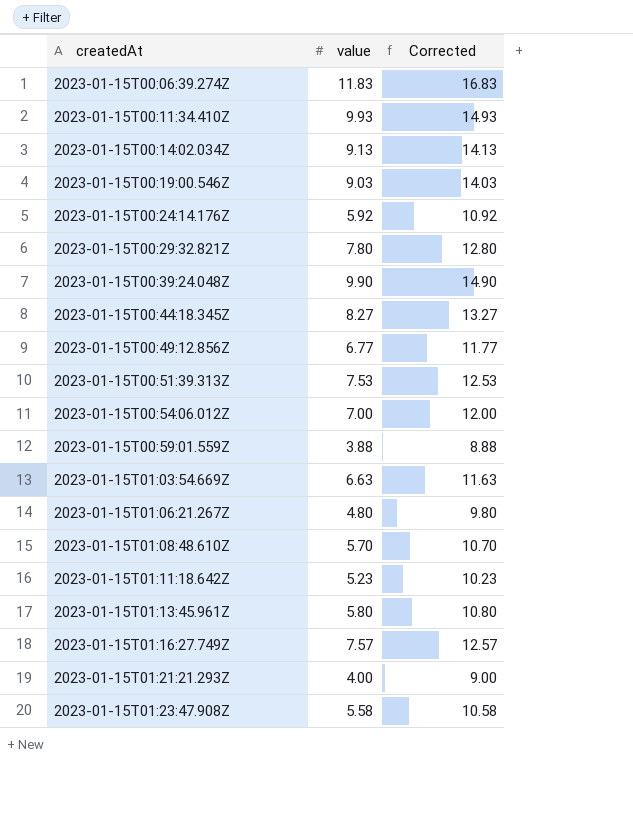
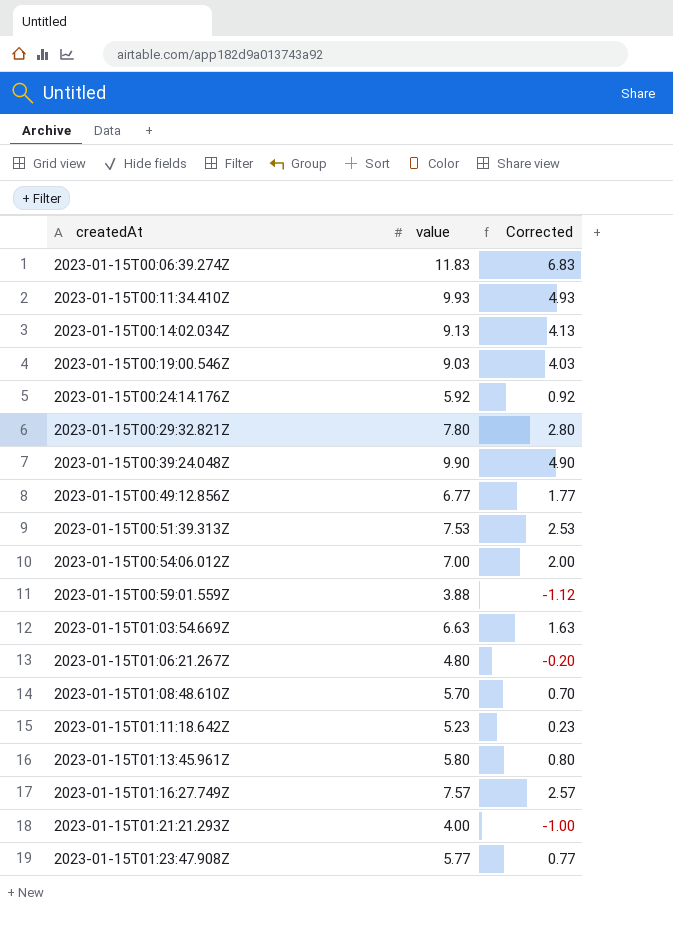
column Corrected | formula: [value] + 5 -> [value] - 5
row 2023-01-15T00:44:18.345Z: 8.27 | 13.27 -> none
2023-01-15T01:23:47.908Z | value: 5.58 -> 5.77

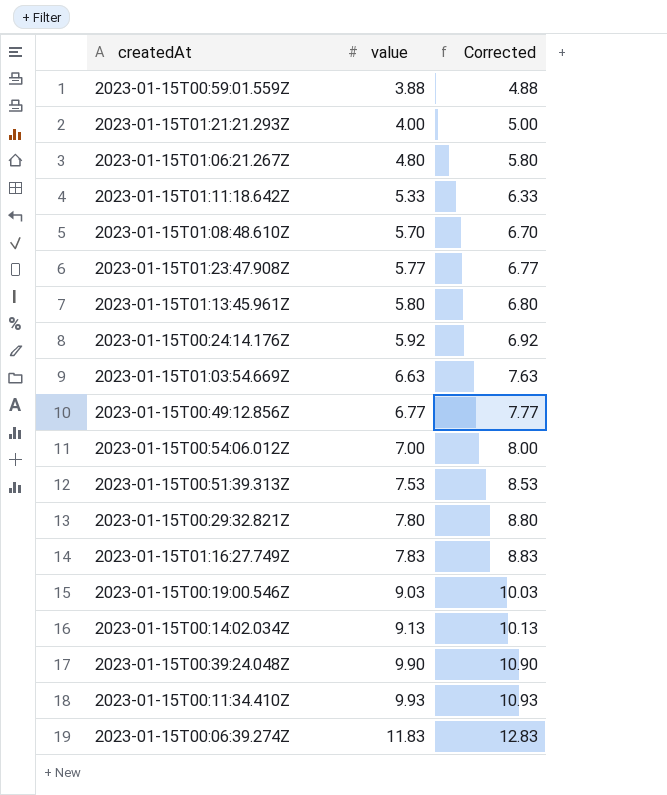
row order: createdAt ascending -> value ascending
column Corrected | formula: [value] - 5 -> [value] + 1
2023-01-15T01:11:18.642Z | value: 5.23 -> 5.33
2023-01-15T01:16:27.749Z | value: 7.57 -> 7.83

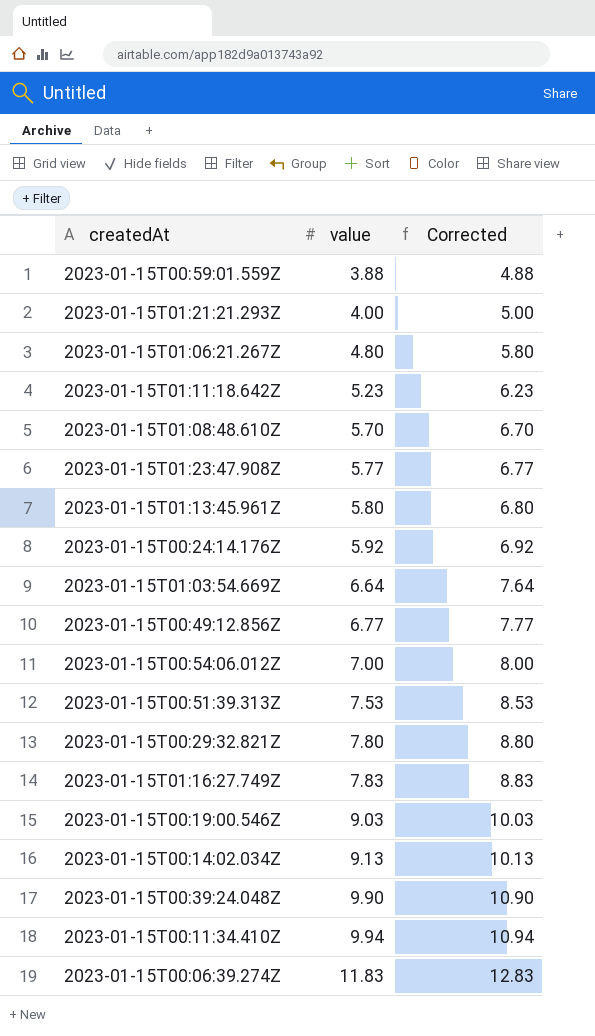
2023-01-15T01:11:18.642Z | value: 5.33 -> 5.23
2023-01-15T01:11:18.642Z | Corrected: 6.33 -> 6.23
2023-01-15T01:03:54.669Z | value: 6.63 -> 6.64
2023-01-15T01:03:54.669Z | Corrected: 7.63 -> 7.64
2023-01-15T00:11:34.410Z | value: 9.93 -> 9.94
2023-01-15T00:11:34.410Z | Corrected: 10.93 -> 10.94

